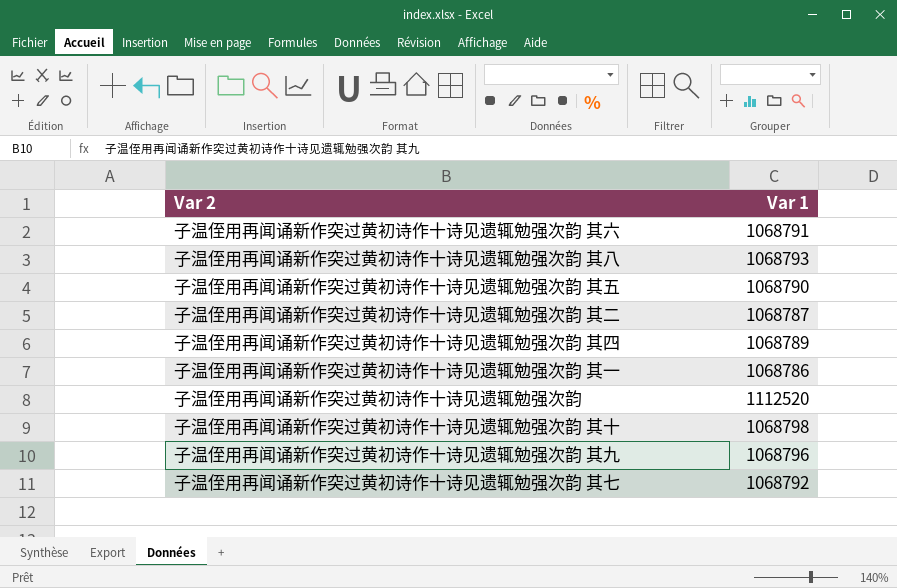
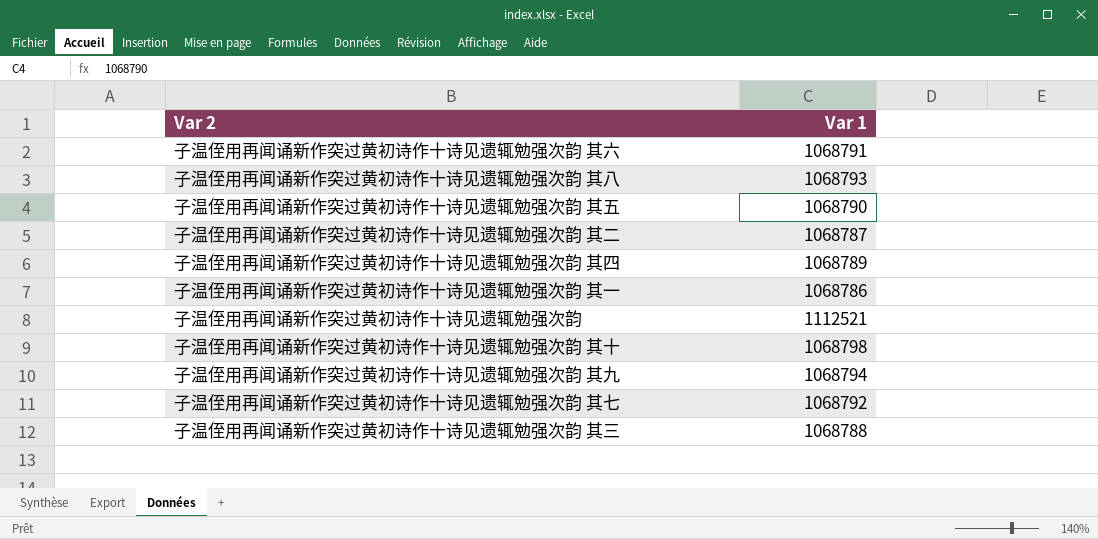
子温侄用再闻诵新作突过黄初诗作十诗见遗辄勉强次韵 | Var 1: 1112520 -> 1112521
子温侄用再闻诵新作突过黄初诗作十诗见遗辄勉强次韵 其九 | Var 1: 1068796 -> 1068794
row 子温侄用再闻诵新作突过黄初诗作十诗见遗辄勉强次韵 其三: none -> 1068788

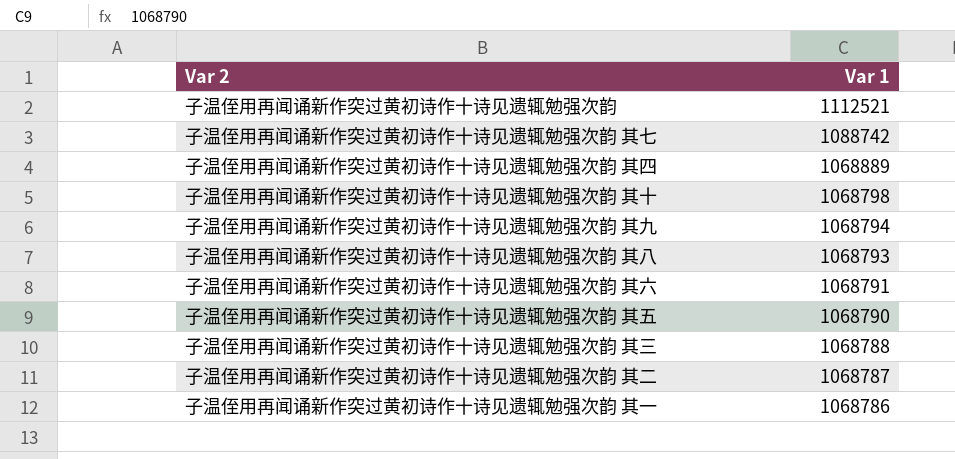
row order: none -> Var 1 descending
子温侄用再闻诵新作突过黄初诗作十诗见遗辄勉强次韵 其七 | Var 1: 1068792 -> 1088742
子温侄用再闻诵新作突过黄初诗作十诗见遗辄勉强次韵 其四 | Var 1: 1068789 -> 1068889

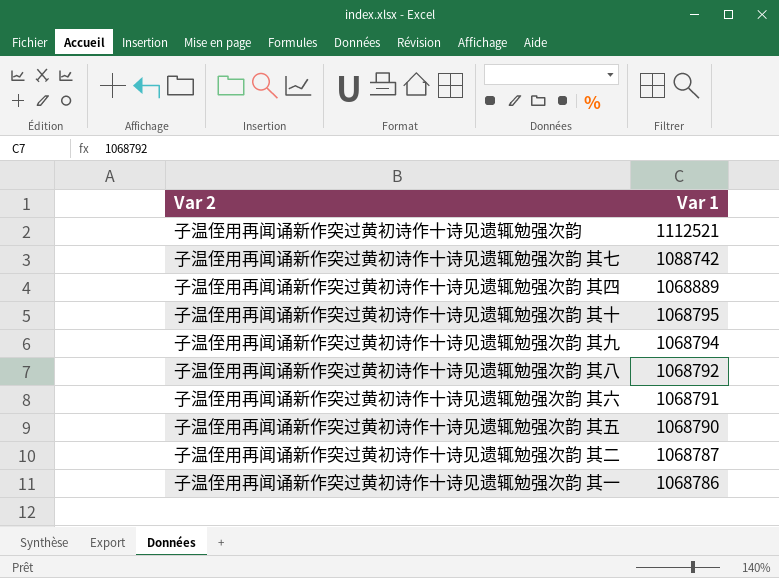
row 子温侄用再闻诵新作突过黄初诗作十诗见遗辄勉强次韵 其三: 1068788 -> none
子温侄用再闻诵新作突过黄初诗作十诗见遗辄勉强次韵 其十 | Var 1: 1068798 -> 1068795
子温侄用再闻诵新作突过黄初诗作十诗见遗辄勉强次韵 其八 | Var 1: 1068793 -> 1068792

